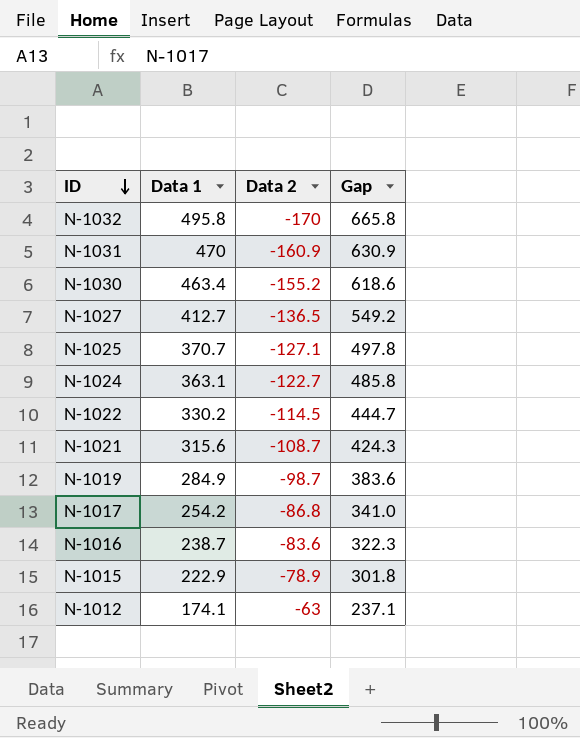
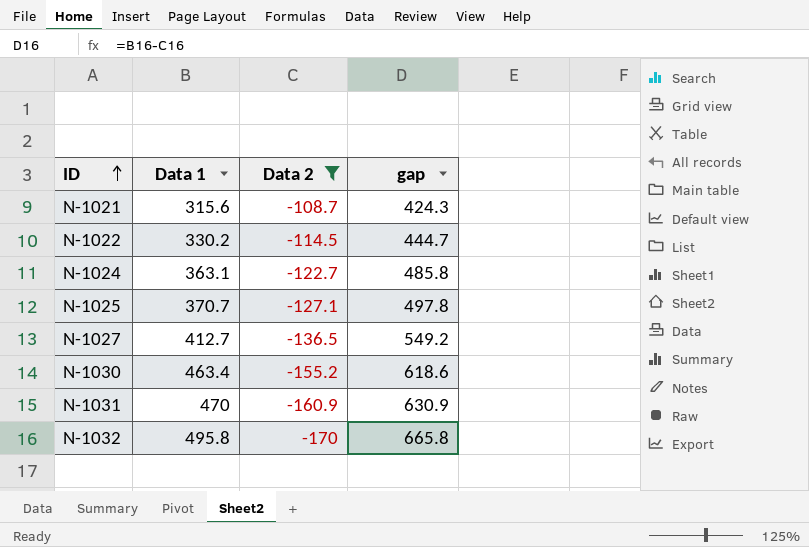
filter: none -> Data 2 <= -108.7
row order: ID descending -> ID ascending
column name: Gap -> gap

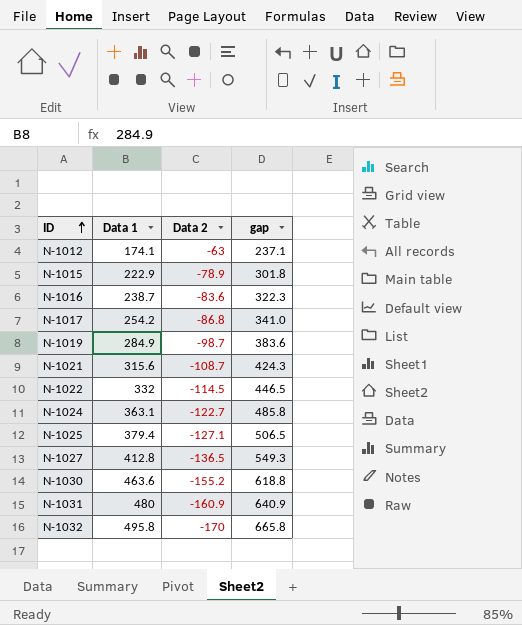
filter: Data 2 <= -108.7 -> none
N-1022 | Data 1: 330.2 -> 332
N-1022 | gap: 444.7 -> 446.5
N-1025 | Data 1: 370.7 -> 379.4
N-1025 | gap: 497.8 -> 506.5
N-1027 | Data 1: 412.7 -> 412.8
N-1027 | gap: 549.2 -> 549.3
N-1030 | Data 1: 463.4 -> 463.6
N-1030 | gap: 618.6 -> 618.8
N-1031 | Data 1: 470 -> 480
N-1031 | gap: 630.9 -> 640.9

